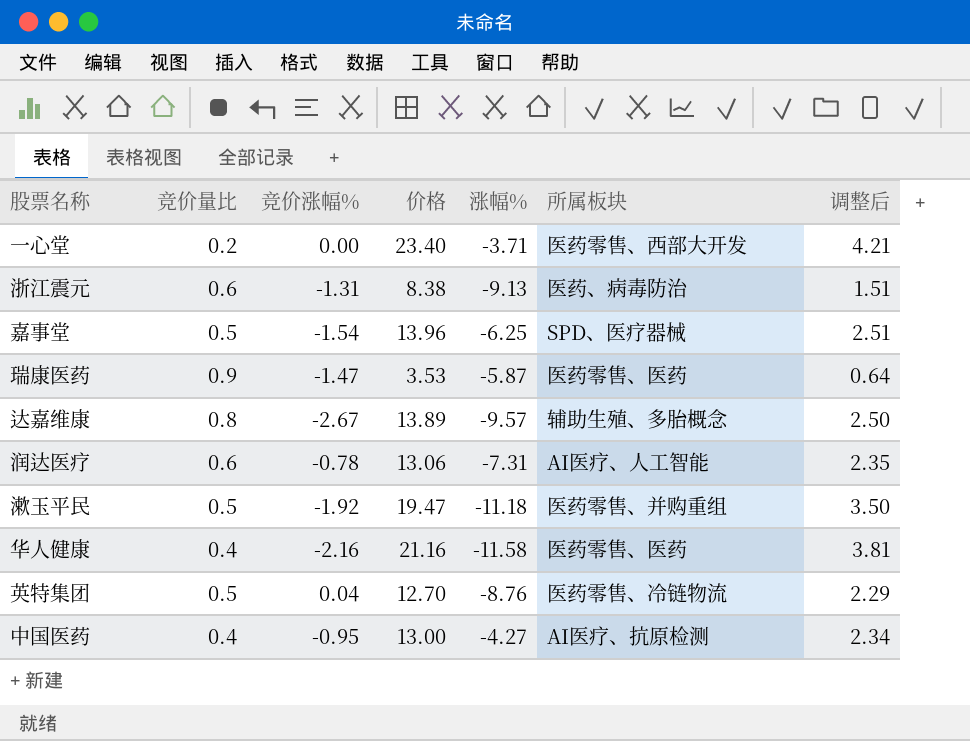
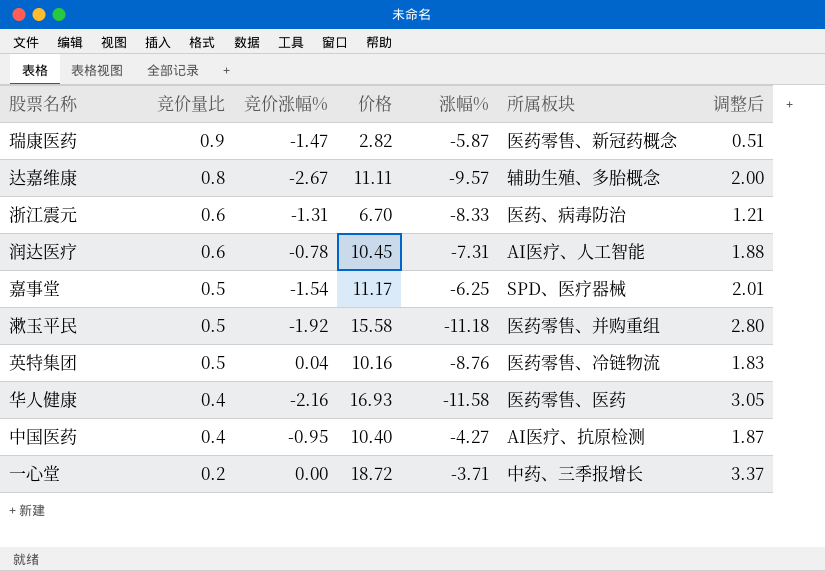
row order: none -> 竞价量比 descending
瑞康医药 | 价格: 3.53 -> 2.82
瑞康医药 | 所属板块: 医药零售、医药 -> 医药零售、新冠药概念
瑞康医药 | 调整后: 0.64 -> 0.51
达嘉维康 | 价格: 13.89 -> 11.11
达嘉维康 | 调整后: 2.50 -> 2.00
浙江震元 | 价格: 8.38 -> 6.70
浙江震元 | 涨幅%: -9.13 -> -8.33
浙江震元 | 调整后: 1.51 -> 1.21
润达医疗 | 价格: 13.06 -> 10.45
润达医疗 | 调整后: 2.35 -> 1.88
嘉事堂 | 价格: 13.96 -> 11.17
嘉事堂 | 调整后: 2.51 -> 2.01
漱玉平民 | 价格: 19.47 -> 15.58
漱玉平民 | 调整后: 3.50 -> 2.80
英特集团 | 价格: 12.70 -> 10.16
英特集团 | 调整后: 2.29 -> 1.83
华人健康 | 价格: 21.16 -> 16.93
华人健康 | 调整后: 3.81 -> 3.05
中国医药 | 价格: 13.00 -> 10.40
中国医药 | 调整后: 2.34 -> 1.87
一心堂 | 价格: 23.40 -> 18.72
一心堂 | 所属板块: 医药零售、西部大开发 -> 中药、三季报增长
一心堂 | 调整后: 4.21 -> 3.37

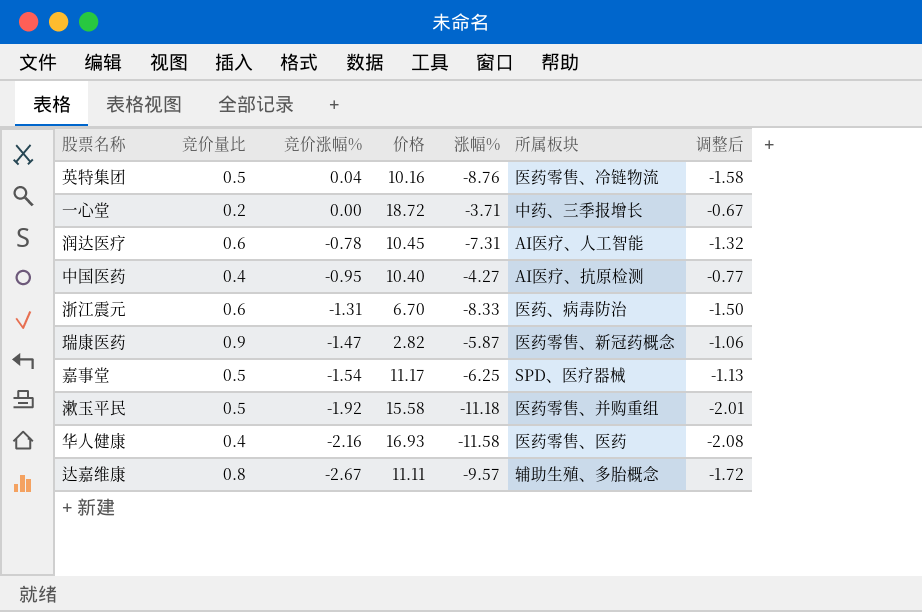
row order: 竞价量比 descending -> 竞价涨幅% descending
column 调整后 | formula: [价格] * 0.18 -> [涨幅%] * 0.18

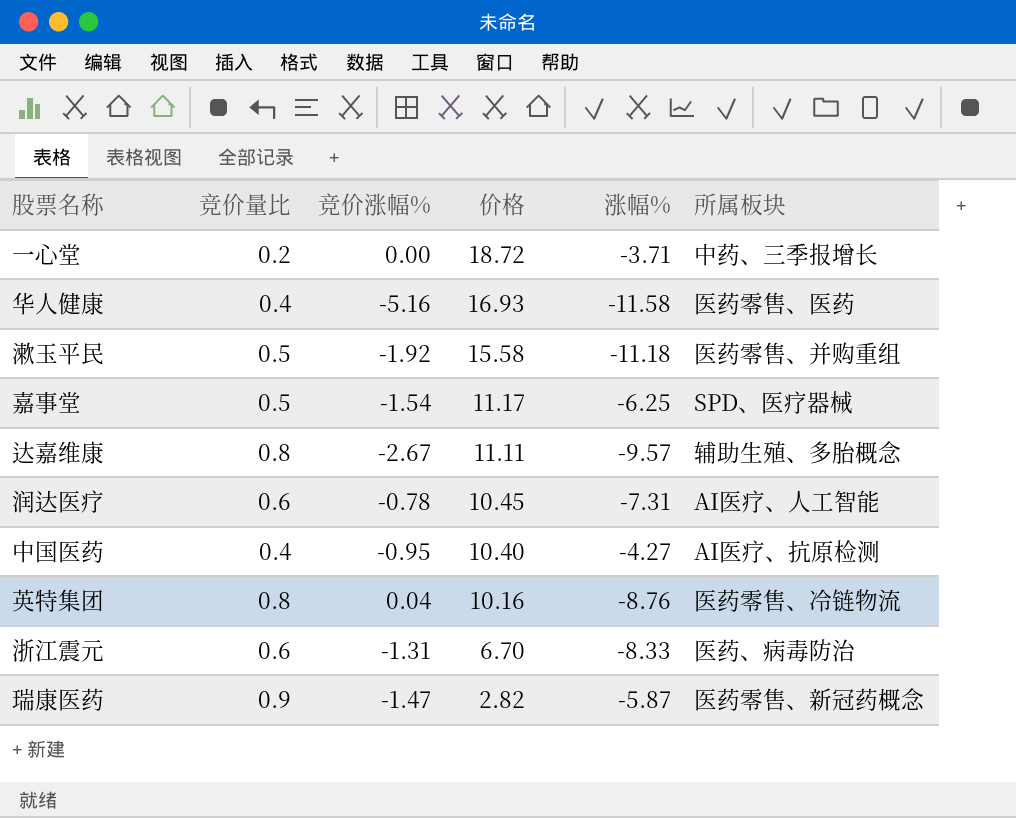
row order: 竞价涨幅% descending -> 价格 descending
column 调整后 | formula: [涨幅%] * 0.18 -> none
华人健康 | 竞价涨幅%: -2.16 -> -5.16
英特集团 | 竞价量比: 0.5 -> 0.8

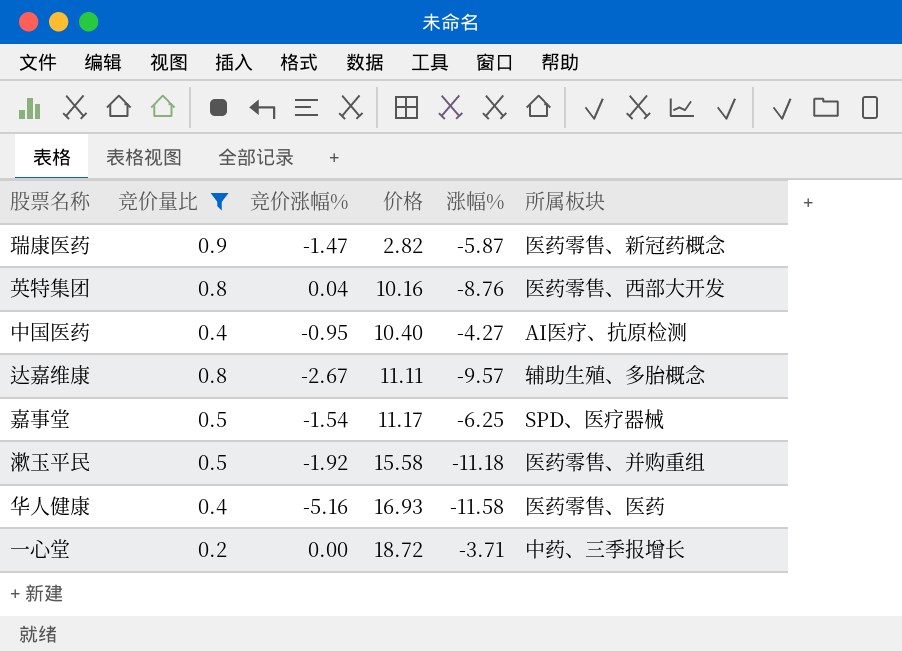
filter: none -> 竞价量比 != 0.6
row order: 价格 descending -> 价格 ascending
英特集团 | 所属板块: 医药零售、冷链物流 -> 医药零售、西部大开发

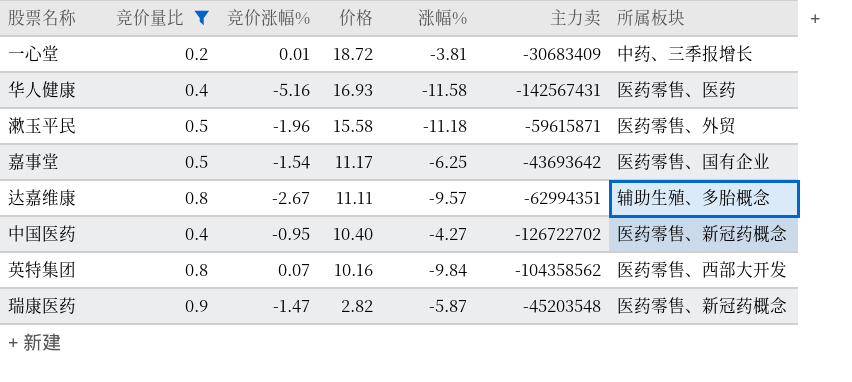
row order: 价格 ascending -> 价格 descending
column 主力卖 | position: none -> 6
一心堂 | 竞价涨幅%: 0.00 -> 0.01
一心堂 | 涨幅%: -3.71 -> -3.81
漱玉平民 | 竞价涨幅%: -1.92 -> -1.96
漱玉平民 | 所属板块: 医药零售、并购重组 -> 医药零售、外贸
嘉事堂 | 所属板块: SPD、医疗器械 -> 医药零售、国有企业
中国医药 | 所属板块: AI医疗、抗原检测 -> 医药零售、新冠药概念
英特集团 | 竞价涨幅%: 0.04 -> 0.07
英特集团 | 涨幅%: -8.76 -> -9.84

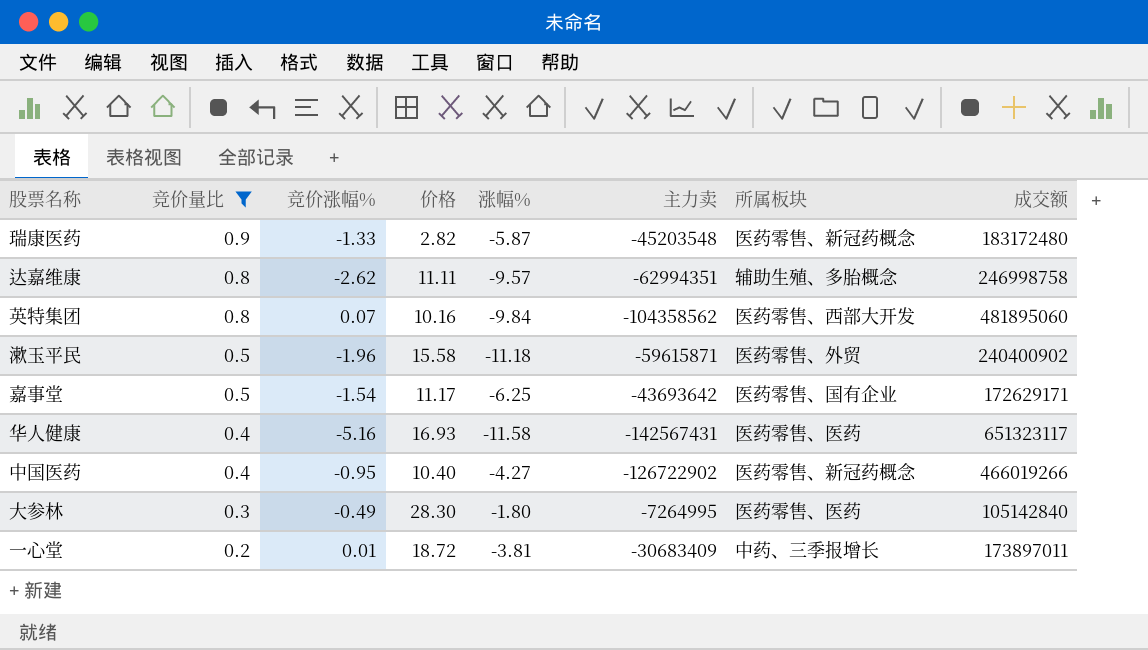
row order: 价格 descending -> 竞价量比 descending
column 成交额 | position: none -> 8
瑞康医药 | 竞价涨幅%: -1.47 -> -1.33
达嘉维康 | 竞价涨幅%: -2.67 -> -2.62
中国医药 | 主力卖: -126722702 -> -126722902
row 大参林: none -> 0.3 | -0.49 | 28.30 | -1.80 | -7264995 | 医药零售、医药 | 105142840

